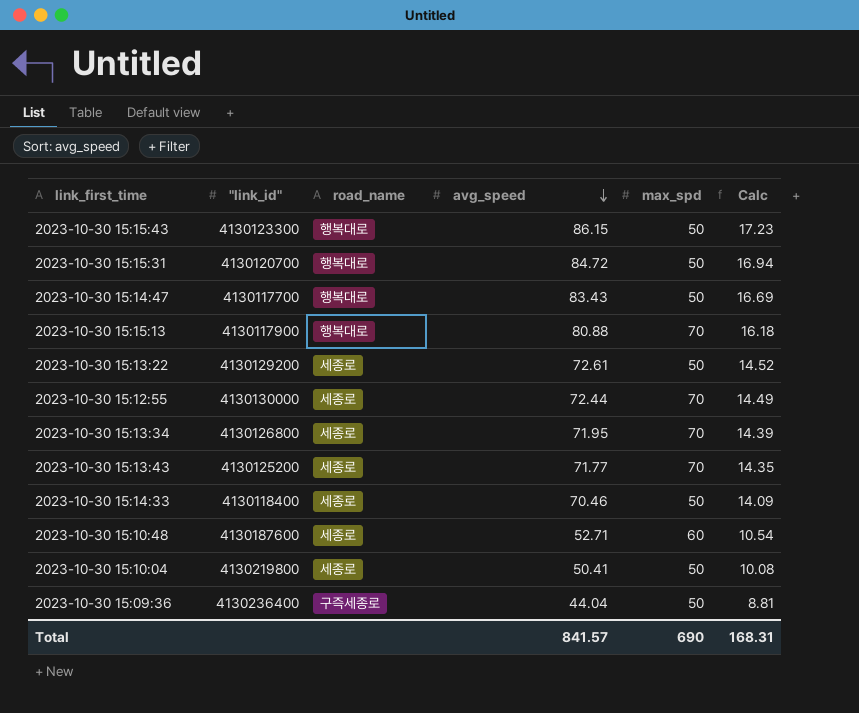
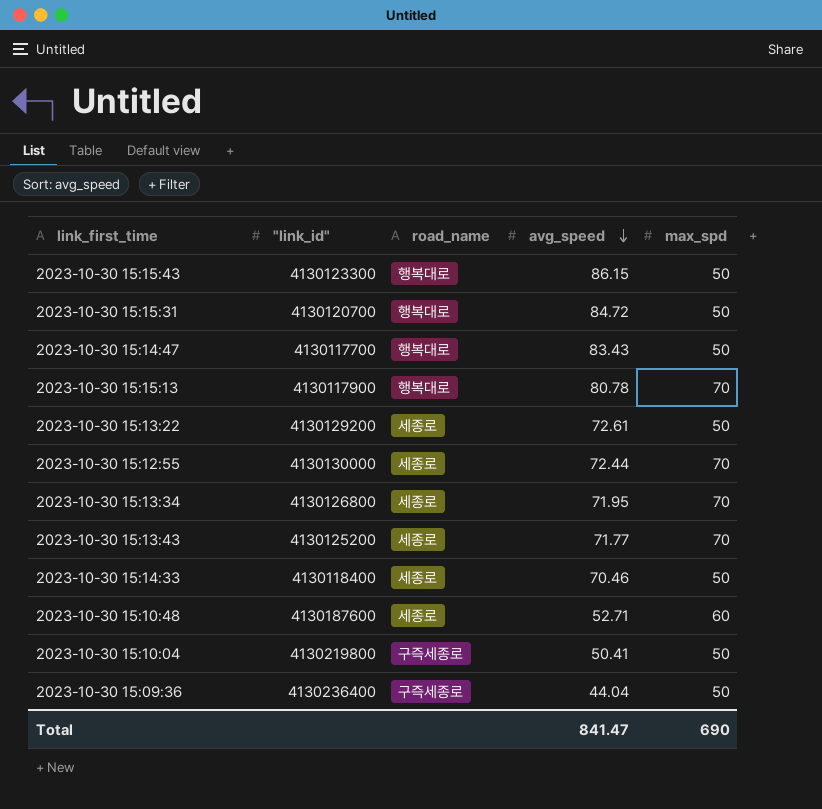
column Calc | formula: [avg_speed] * 0.2 -> none
2023-10-30 15:15:13 | avg_speed: 80.88 -> 80.78
2023-10-30 15:10:04 | road_name: 세종로 -> 구즉세종로
Total | avg_speed: 841.57 -> 841.47

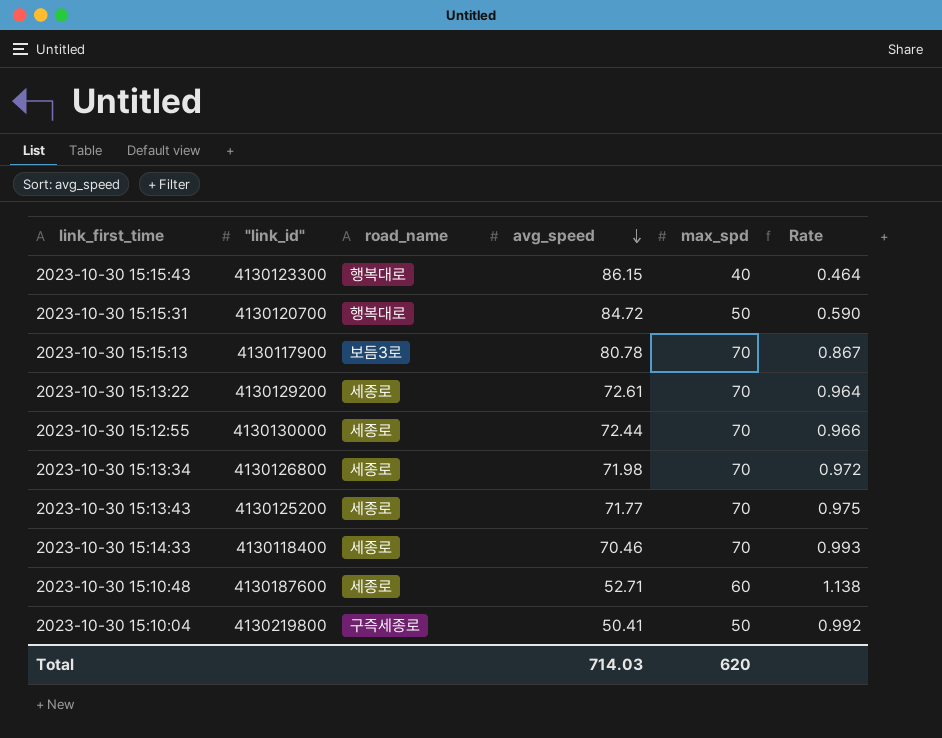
column Rate | formula: none -> [max_spd] / [avg_speed]
row 2023-10-30 15:14:47: 4130117700 | 행복대로 | 83.43 | 50 -> none
row 2023-10-30 15:09:36: 4130236400 | 구즉세종로 | 44.04 | 50 -> none
2023-10-30 15:15:43 | max_spd: 50 -> 40
2023-10-30 15:15:13 | road_name: 행복대로 -> 보듬3로
2023-10-30 15:13:22 | max_spd: 50 -> 70
2023-10-30 15:13:34 | avg_speed: 71.95 -> 71.98
2023-10-30 15:14:33 | max_spd: 50 -> 70
Total | avg_speed: 841.47 -> 714.03
Total | max_spd: 690 -> 620

